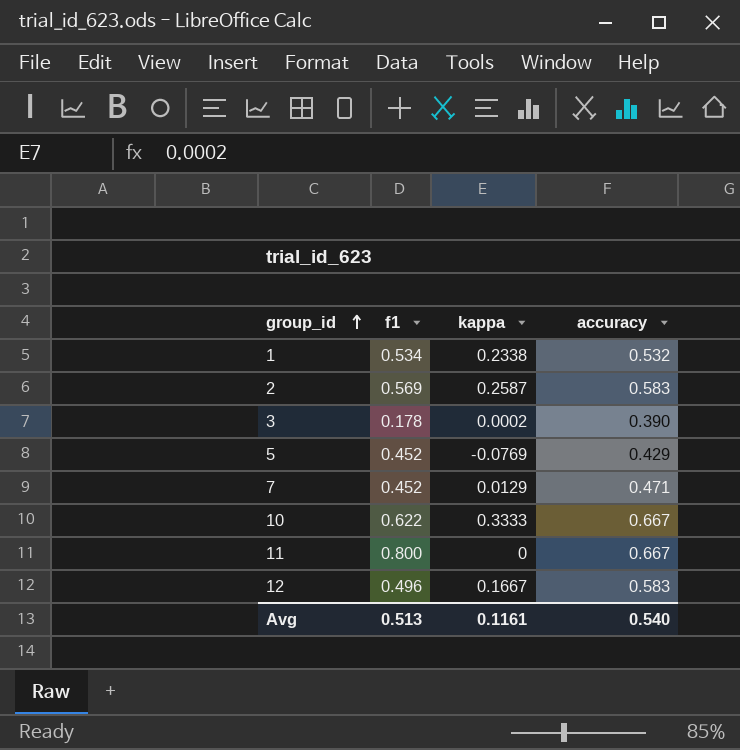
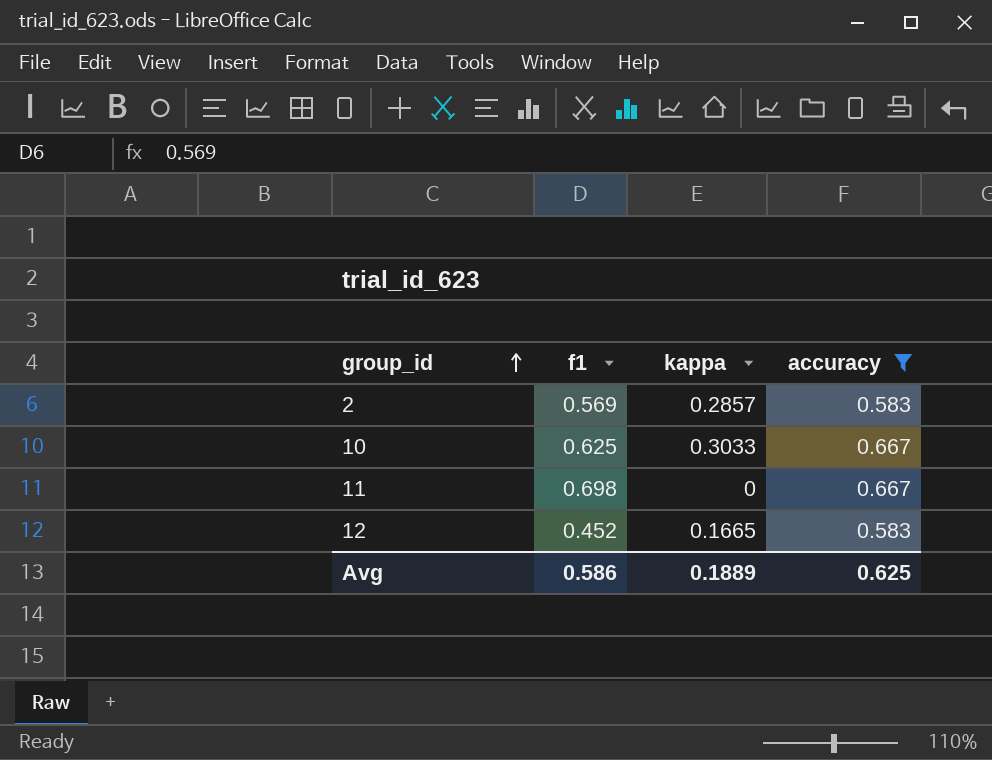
filter: none -> accuracy >= 0.583
2 | kappa: 0.2587 -> 0.2857
10 | f1: 0.622 -> 0.625
10 | kappa: 0.3333 -> 0.3033
11 | f1: 0.800 -> 0.698
12 | f1: 0.496 -> 0.452
12 | kappa: 0.1667 -> 0.1665
Avg | f1: 0.513 -> 0.586
Avg | kappa: 0.1161 -> 0.1889
Avg | accuracy: 0.540 -> 0.625

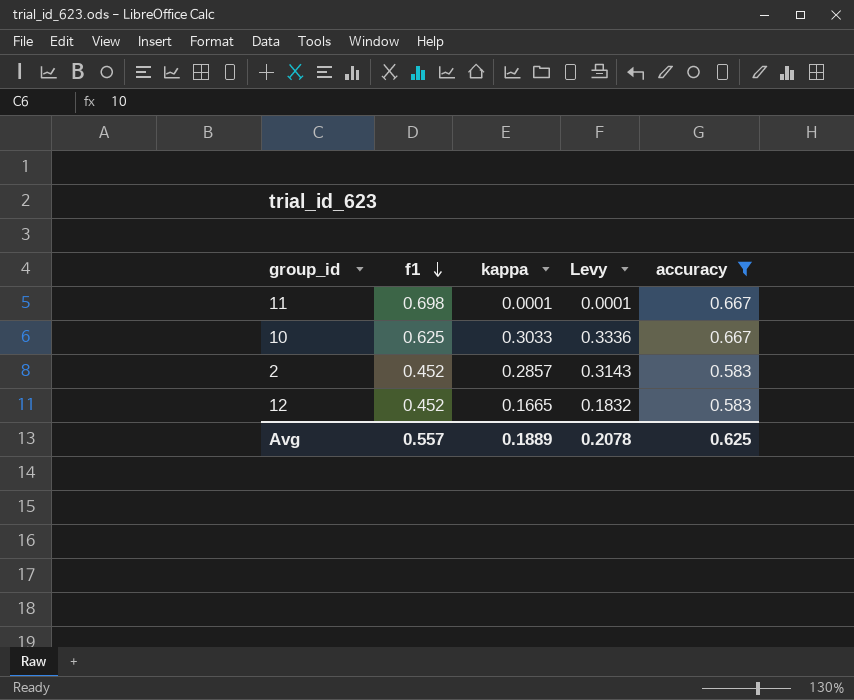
row order: group_id ascending -> f1 descending
column Levy | formula: none -> [kappa] * 1.1
11 | kappa: 0 -> 0.0001
2 | f1: 0.569 -> 0.452
Avg | f1: 0.586 -> 0.557

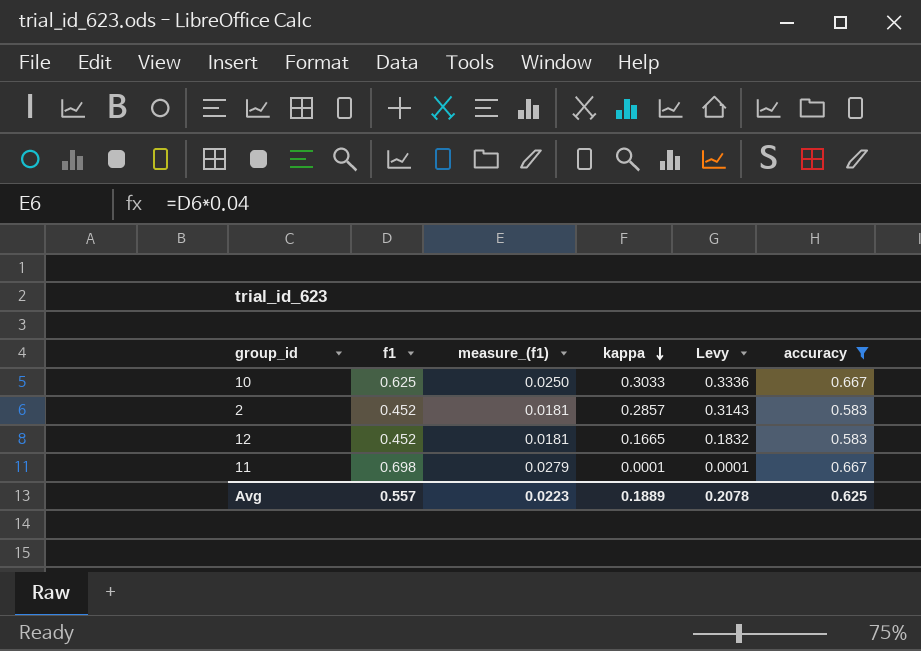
row order: f1 descending -> kappa descending
column measure_(f1) | formula: none -> [f1] * 0.04

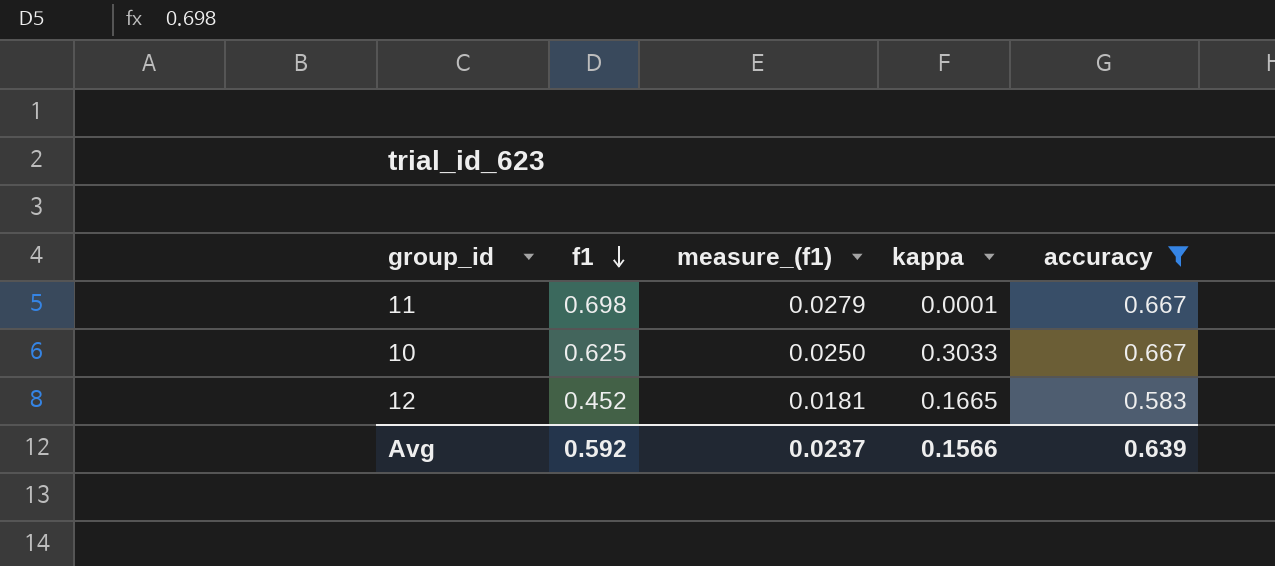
row order: kappa descending -> f1 descending
column Levy | formula: [kappa] * 1.1 -> none
row 2: 0.452 | 0.0181 | 0.2857 | 0.3143 | 0.583 -> none
Avg | f1: 0.557 -> 0.592
Avg | measure_(f1): 0.0223 -> 0.0237
Avg | kappa: 0.1889 -> 0.1566
Avg | accuracy: 0.625 -> 0.639

